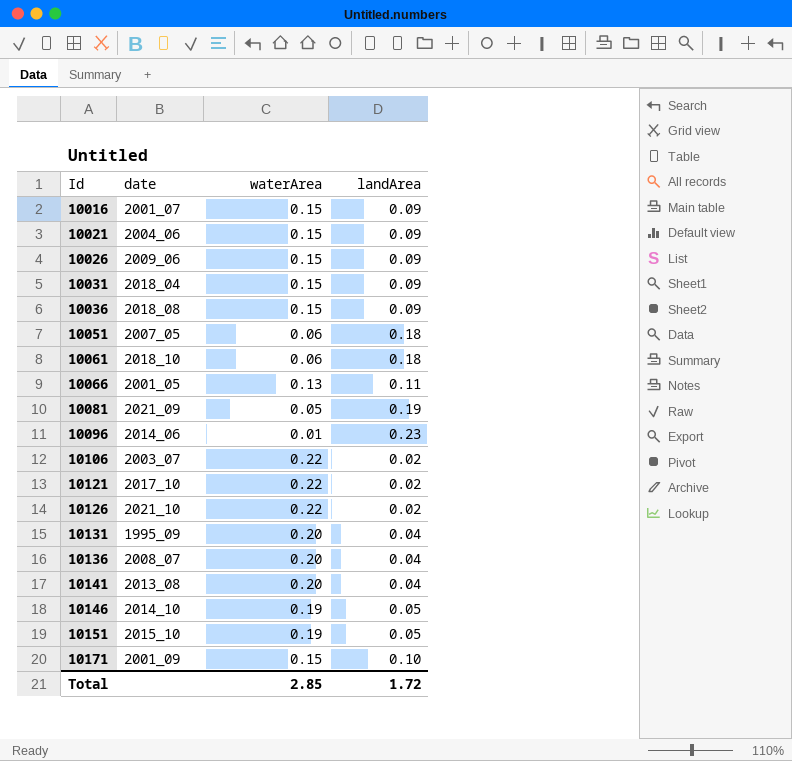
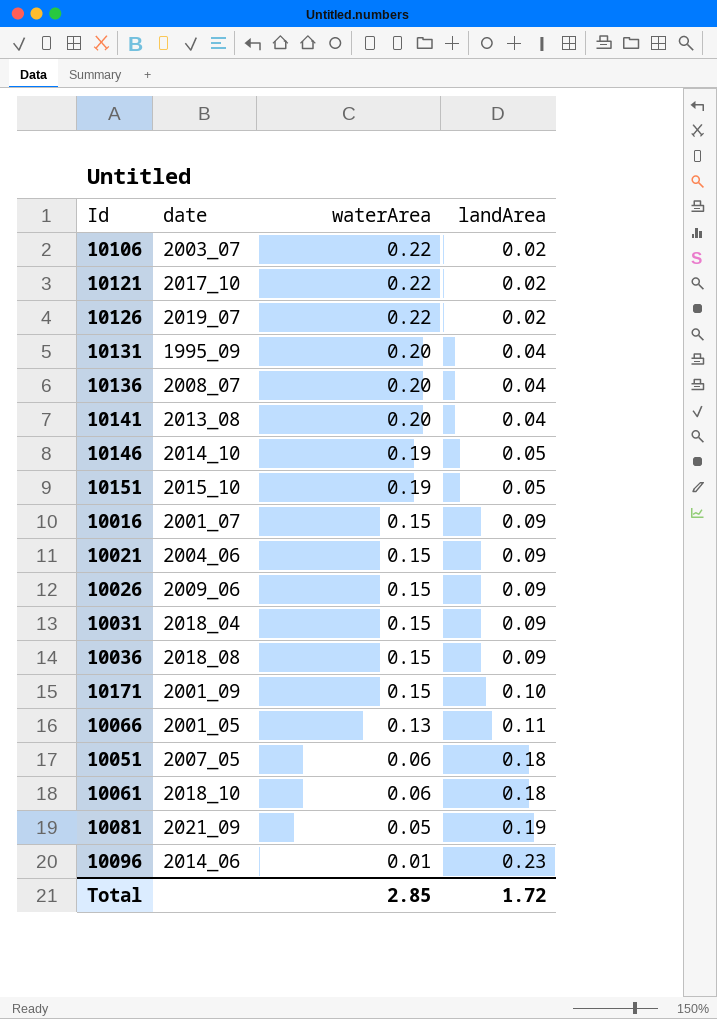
row order: Id ascending -> waterArea descending
10126 | date: 2021_10 -> 2019_07

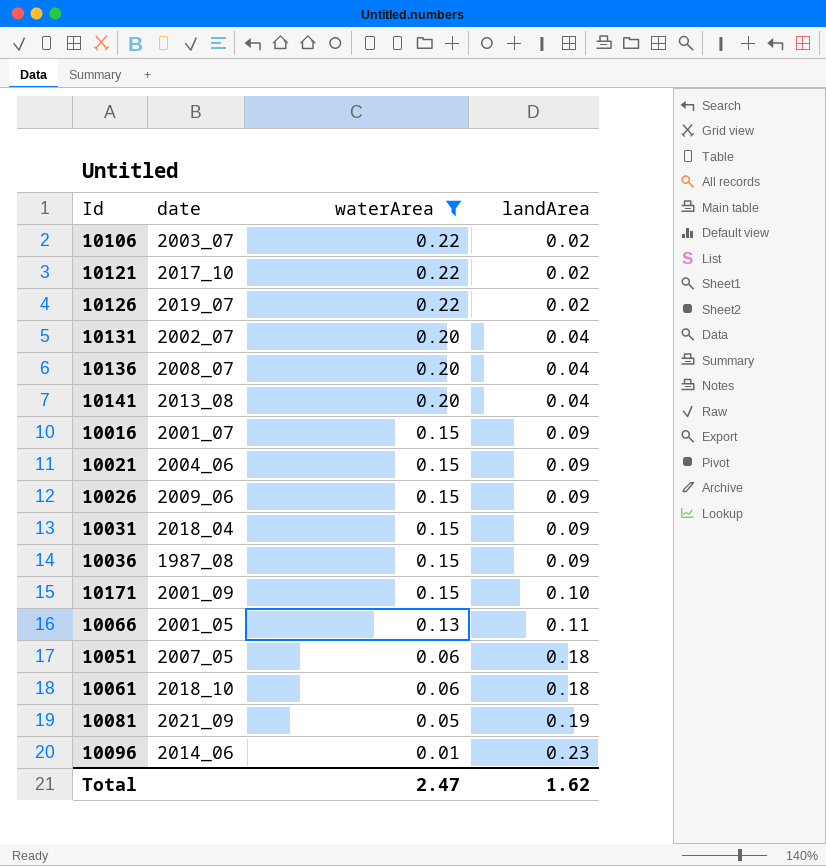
filter: none -> waterArea != 0.19
10131 | date: 1995_09 -> 2002_07
10036 | date: 2018_08 -> 1987_08
Total | waterArea: 2.85 -> 2.47
Total | landArea: 1.72 -> 1.62

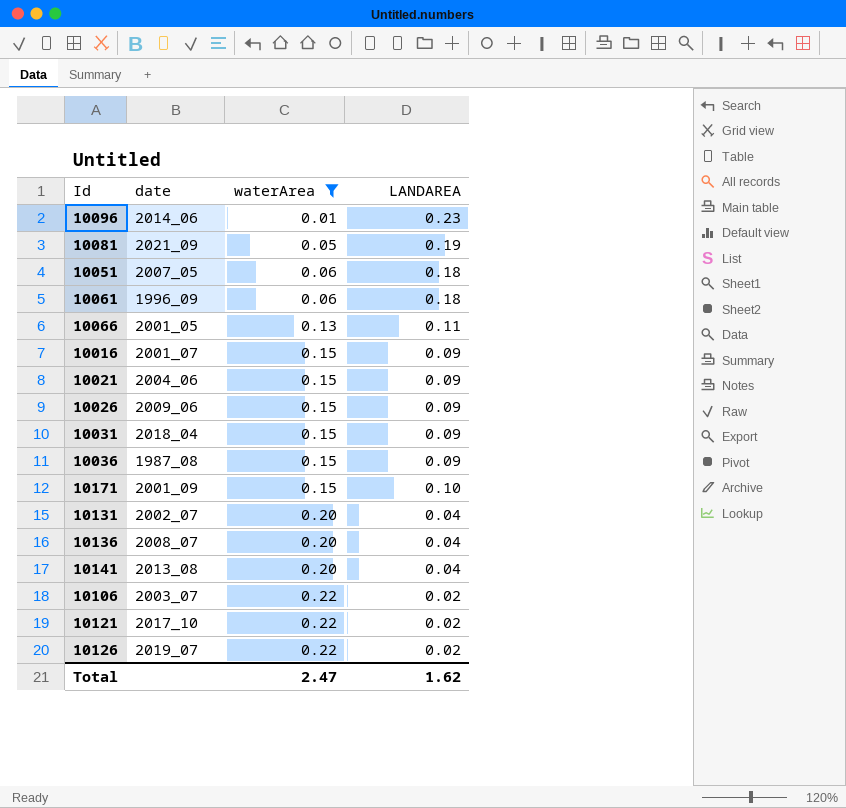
row order: waterArea descending -> waterArea ascending
column name: landArea -> LANDAREA
10061 | date: 2018_10 -> 1996_09

